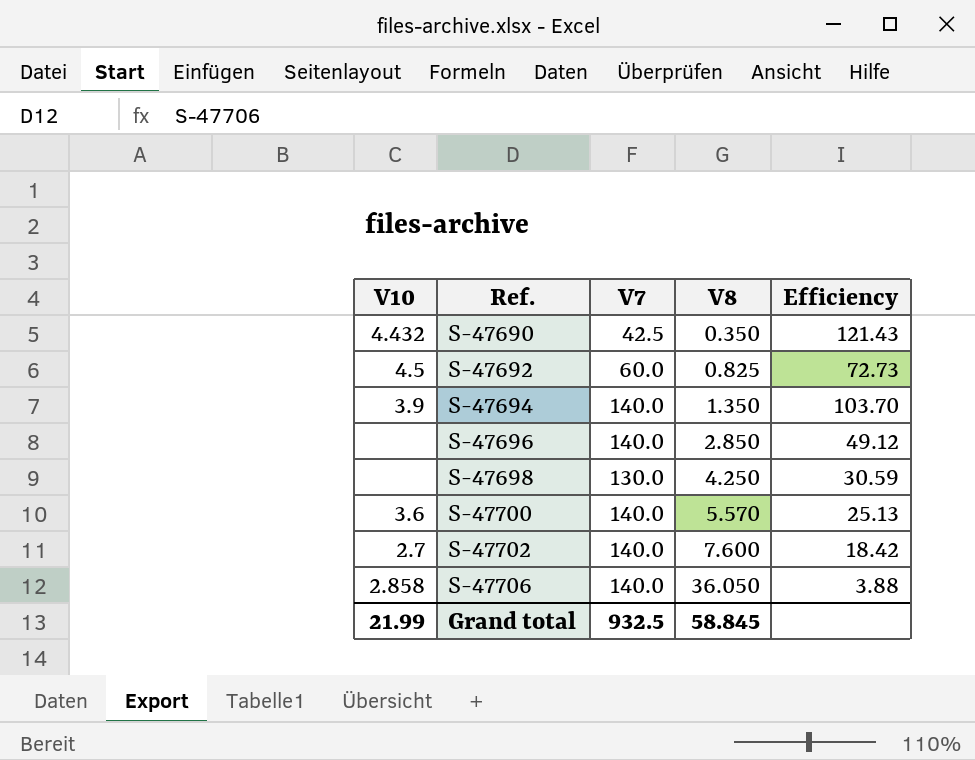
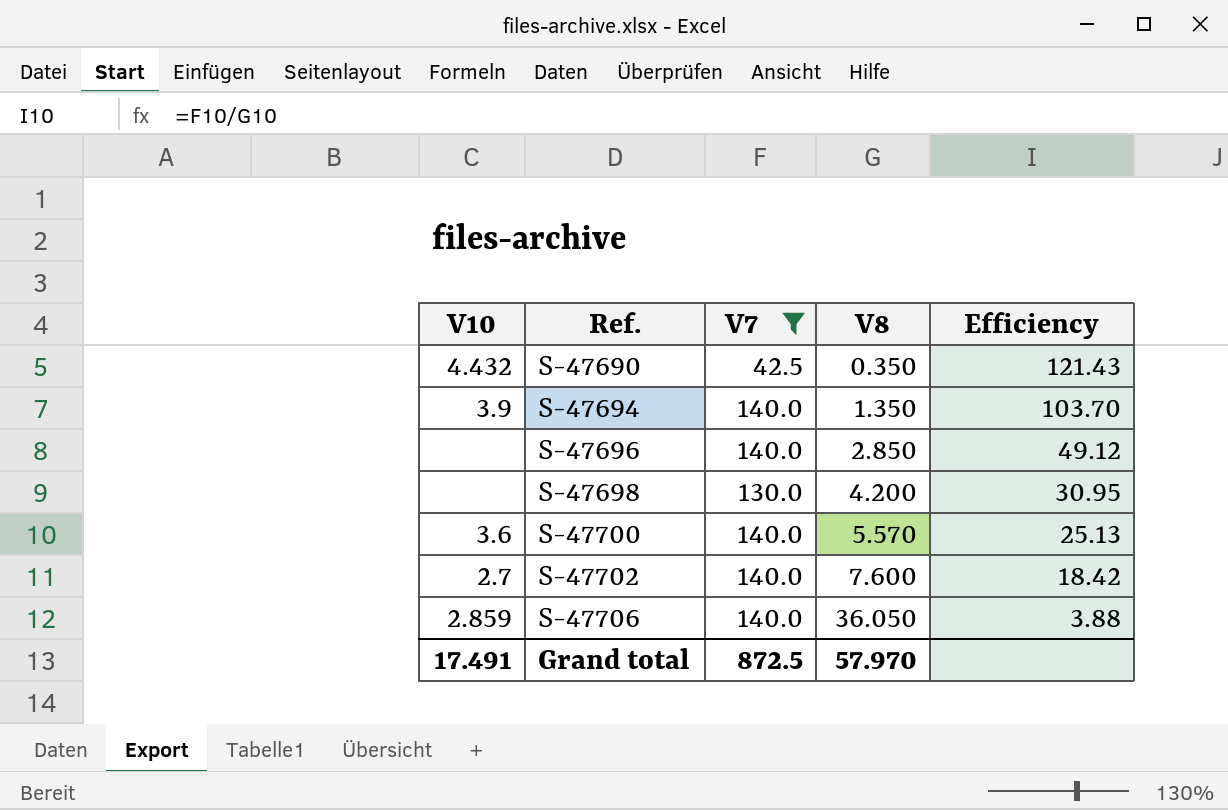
filter: none -> V7 != 60.0
S-47698 | V8: 4.250 -> 4.200
S-47698 | Efficiency: 30.59 -> 30.95
S-47706 | V10: 2.858 -> 2.859
Grand total | V10: 21.99 -> 17.491
Grand total | V7: 932.5 -> 872.5
Grand total | V8: 58.845 -> 57.970

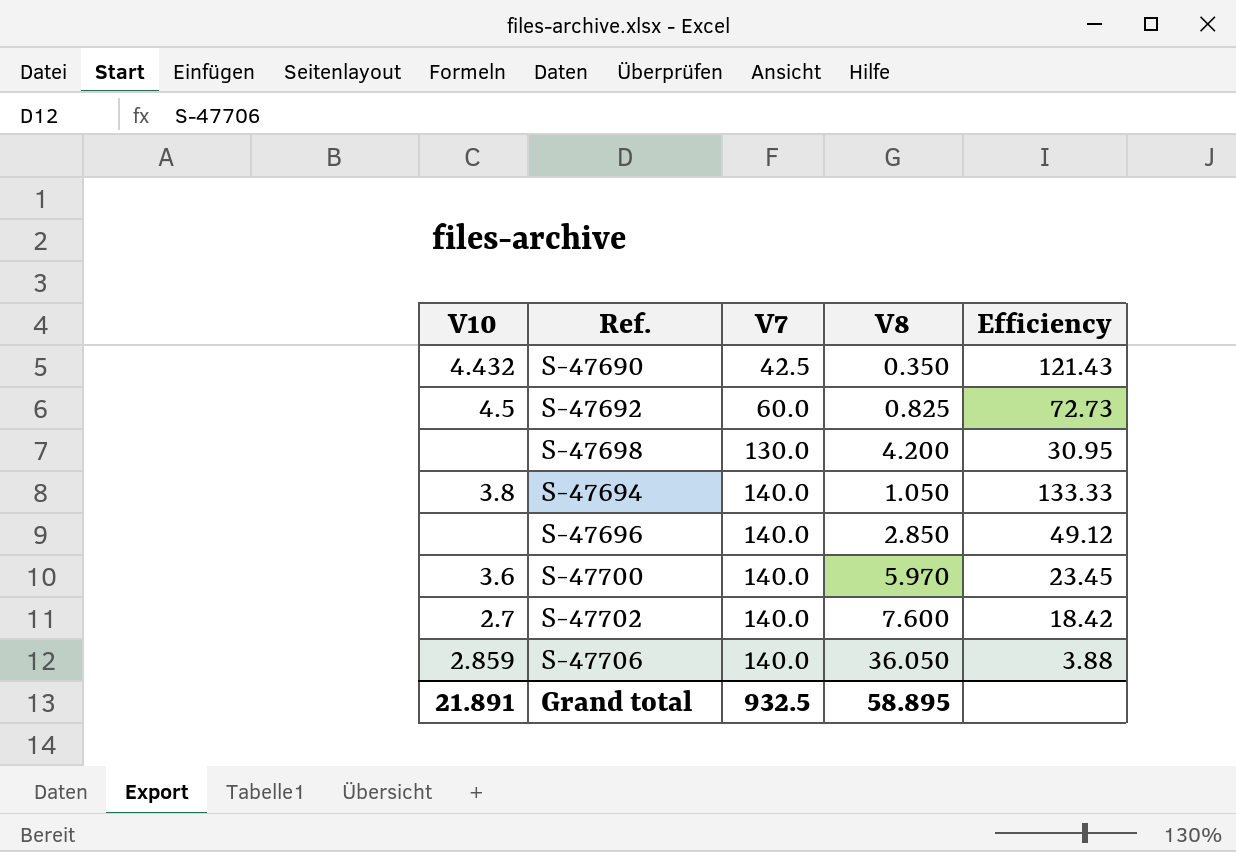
filter: V7 != 60.0 -> none
row order: Ref. ascending -> V7 ascending
S-47694 | V10: 3.9 -> 3.8
S-47694 | V8: 1.350 -> 1.050
S-47694 | Efficiency: 103.70 -> 133.33
S-47700 | V8: 5.570 -> 5.970
S-47700 | Efficiency: 25.13 -> 23.45
Grand total | V10: 17.491 -> 21.891
Grand total | V7: 872.5 -> 932.5
Grand total | V8: 57.970 -> 58.895

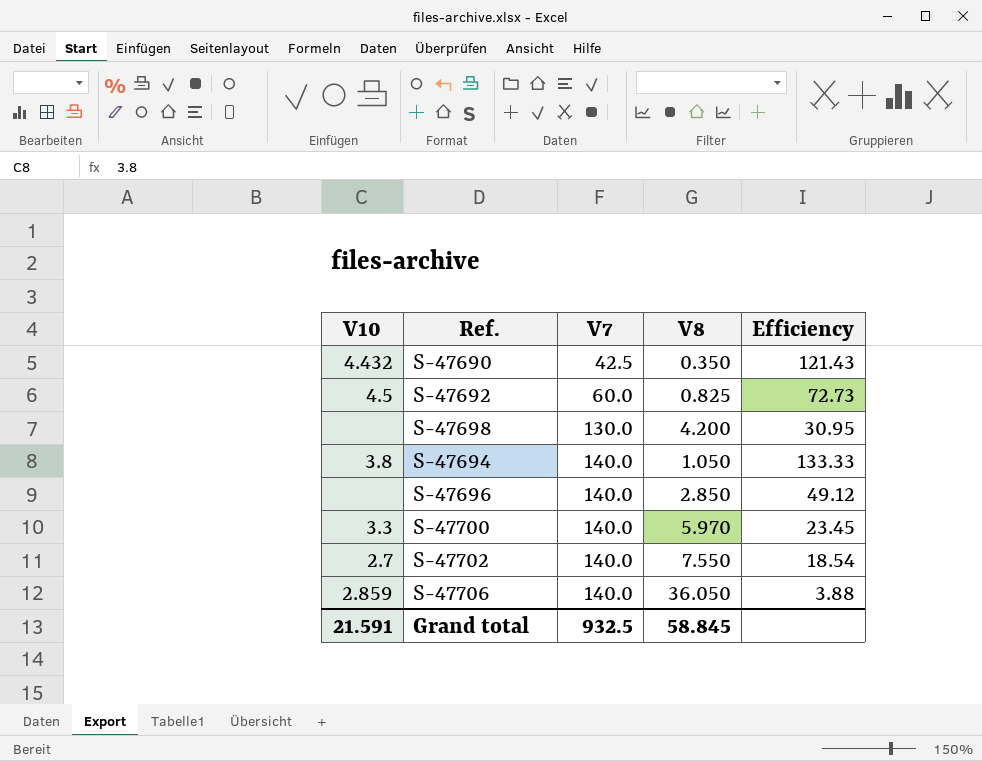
S-47700 | V10: 3.6 -> 3.3
S-47702 | V8: 7.600 -> 7.550
S-47702 | Efficiency: 18.42 -> 18.54
Grand total | V10: 21.891 -> 21.591
Grand total | V8: 58.895 -> 58.845

